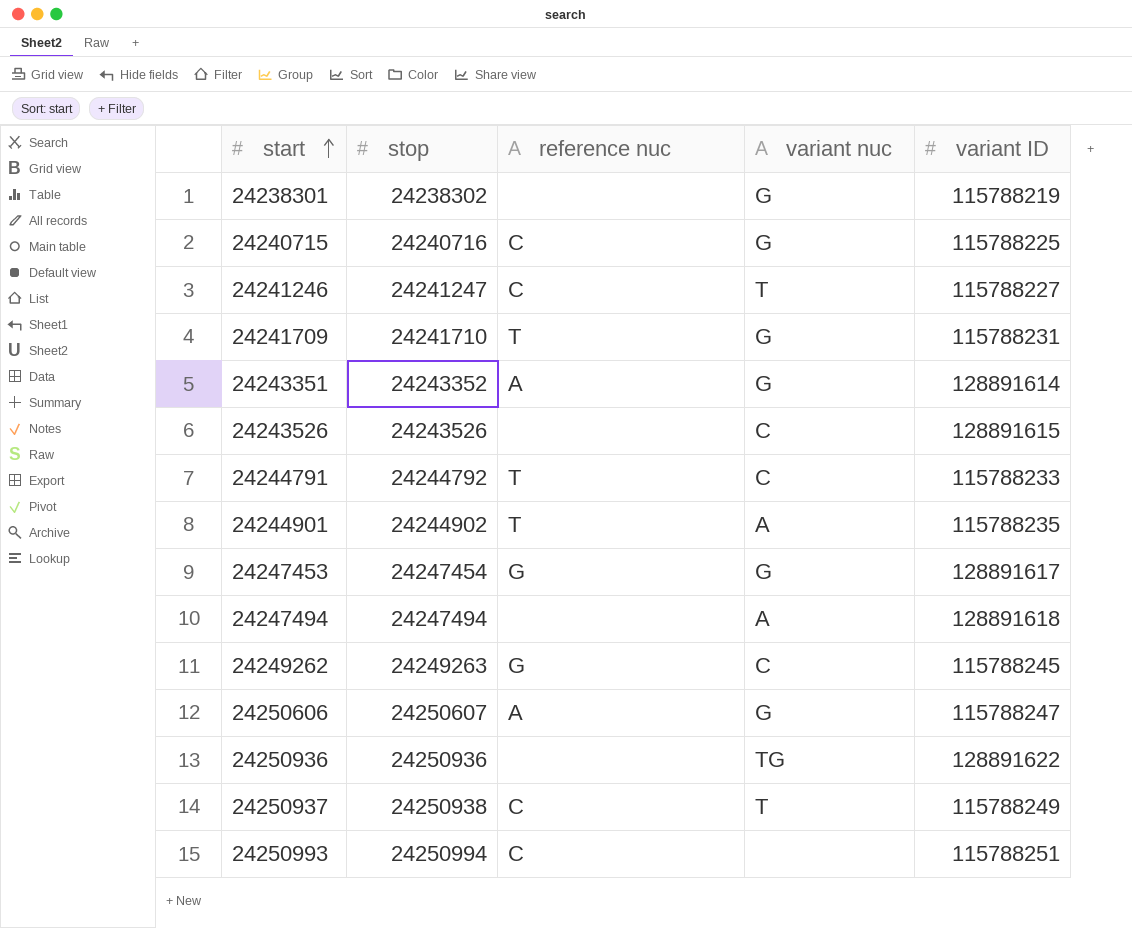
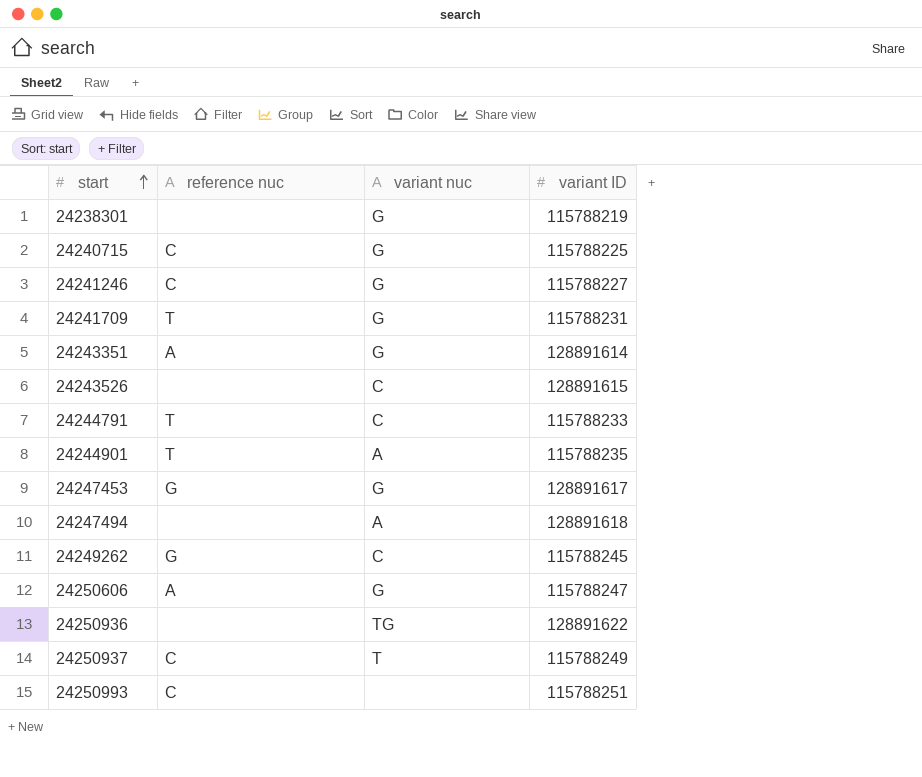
column stop | position: 2 -> none
24241246 | variant nuc: T -> G

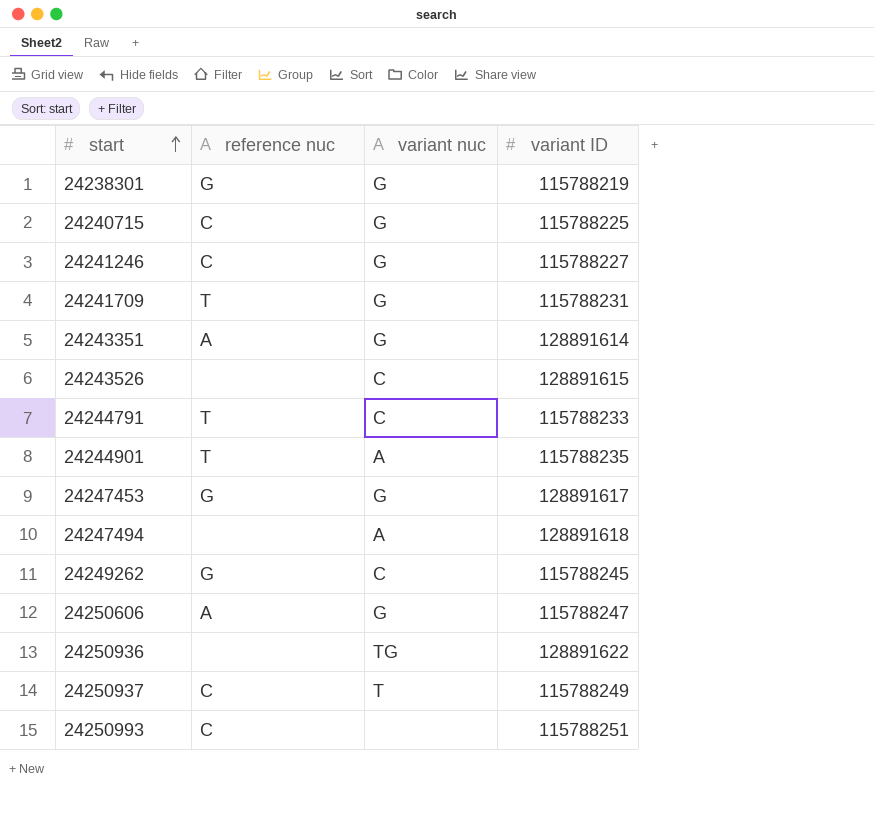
24238301 | reference nuc: none -> G

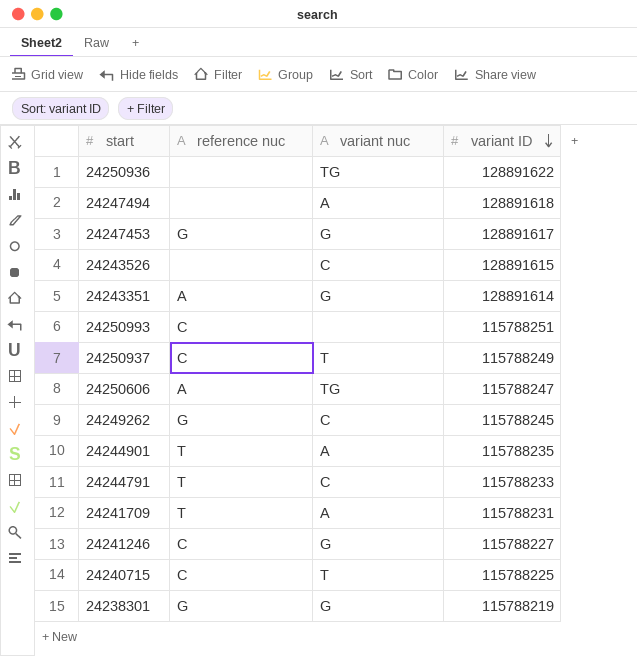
row order: start ascending -> variant ID descending
24250606 | variant nuc: G -> TG
24241709 | variant nuc: G -> A
24240715 | variant nuc: G -> T

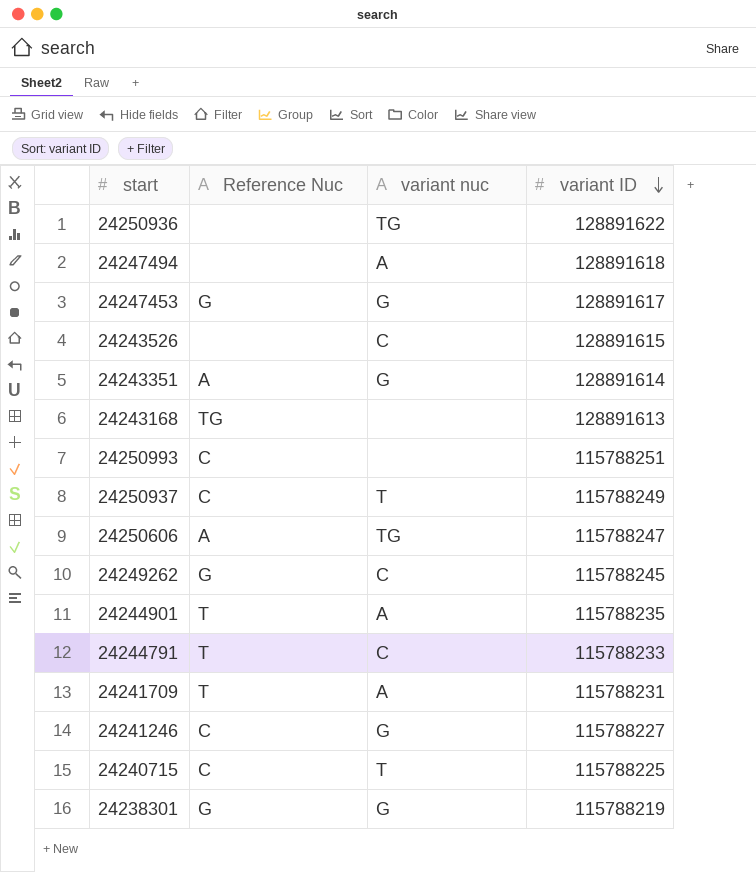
column name: reference nuc -> Reference Nuc
row 24243168: none -> TG | none | 128891613

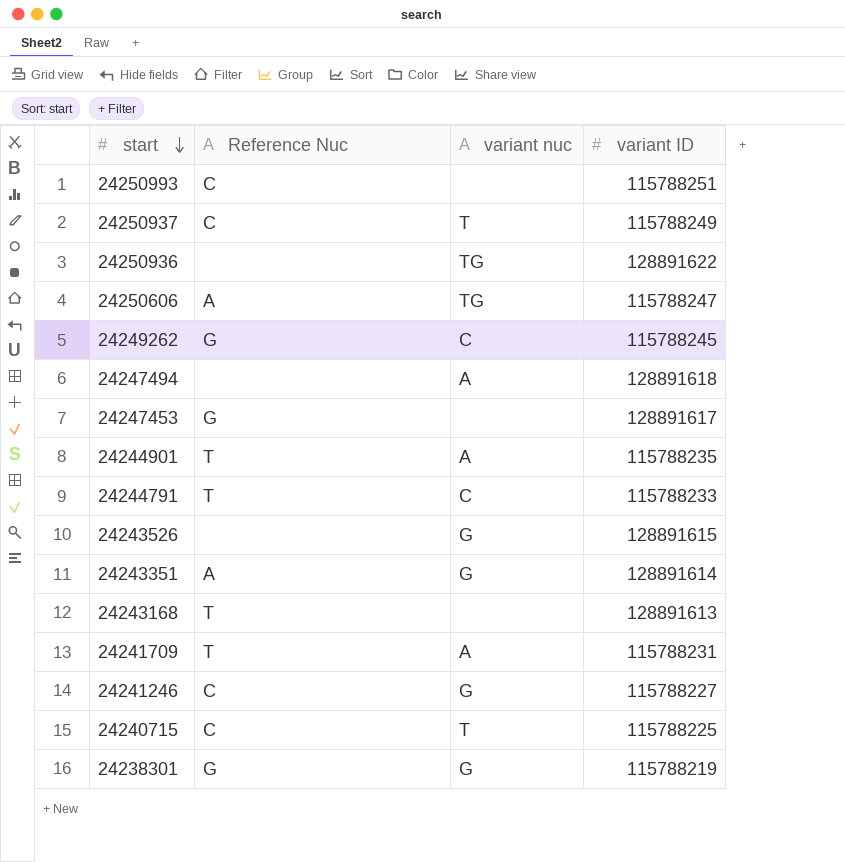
row order: variant ID descending -> start descending
24247453 | variant nuc: G -> none
24243526 | variant nuc: C -> G
24243168 | Reference Nuc: TG -> T

